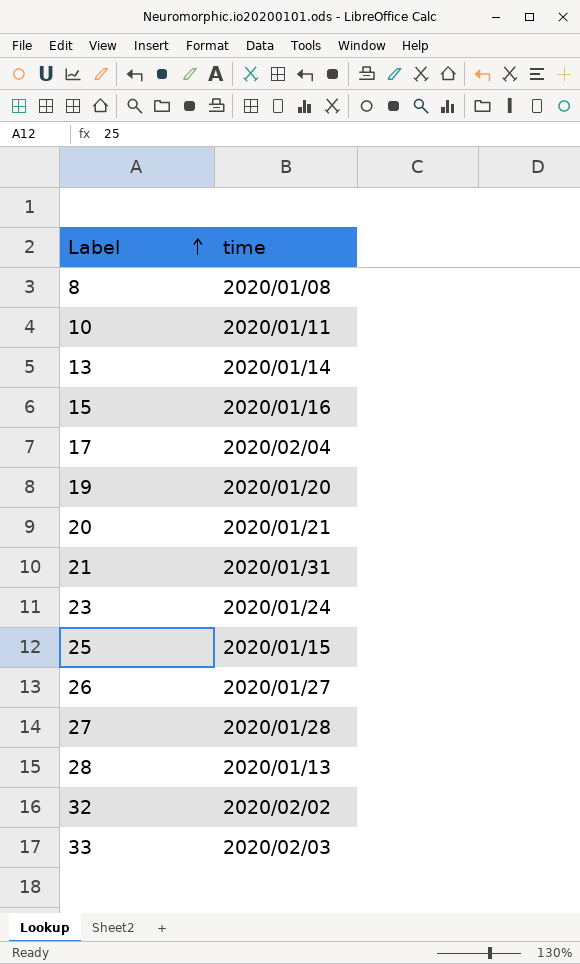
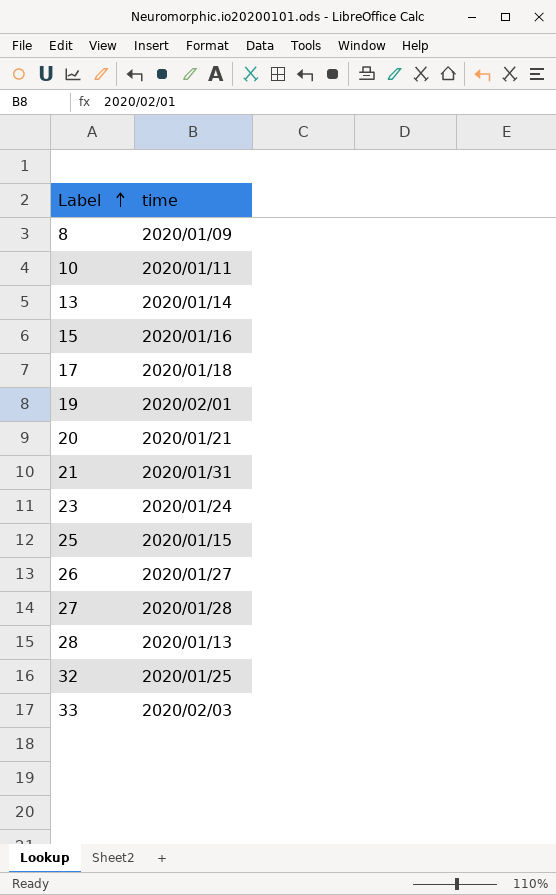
8 | time: 2020/01/08 -> 2020/01/09
17 | time: 2020/02/04 -> 2020/01/18
19 | time: 2020/01/20 -> 2020/02/01
32 | time: 2020/02/02 -> 2020/01/25

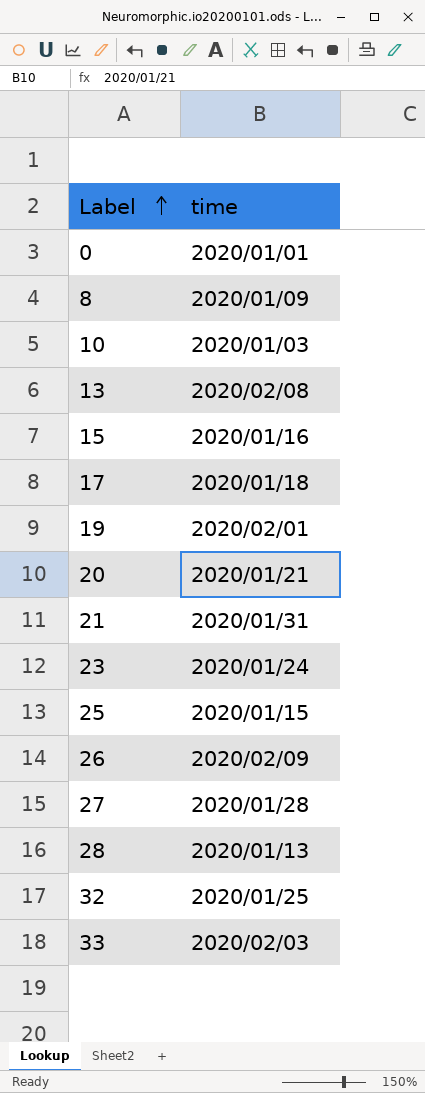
row 0: none -> 2020/01/01
10 | time: 2020/01/11 -> 2020/01/03
13 | time: 2020/01/14 -> 2020/02/08
26 | time: 2020/01/27 -> 2020/02/09

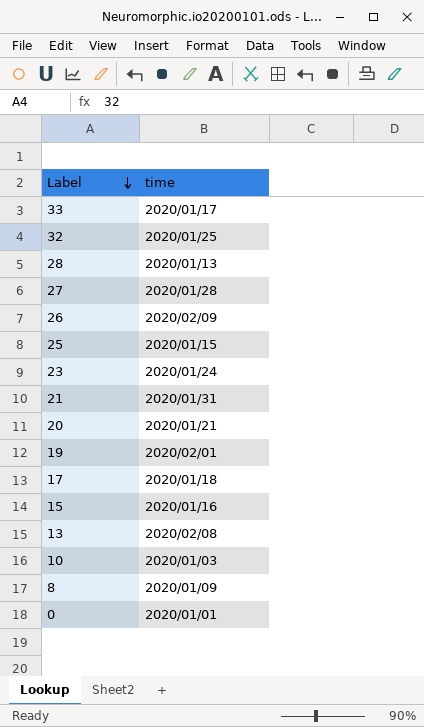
row order: Label ascending -> Label descending
33 | time: 2020/02/03 -> 2020/01/17

